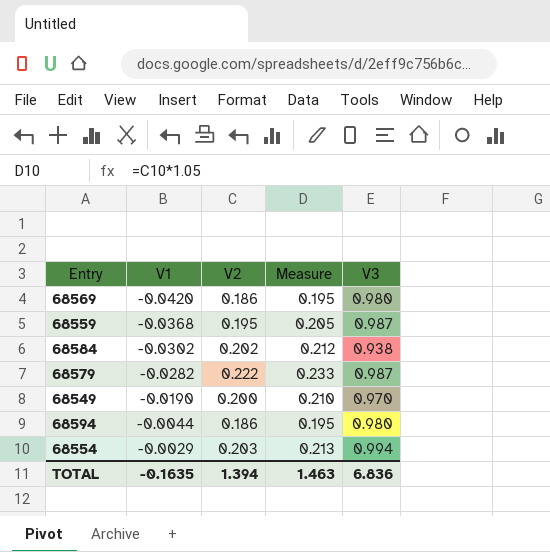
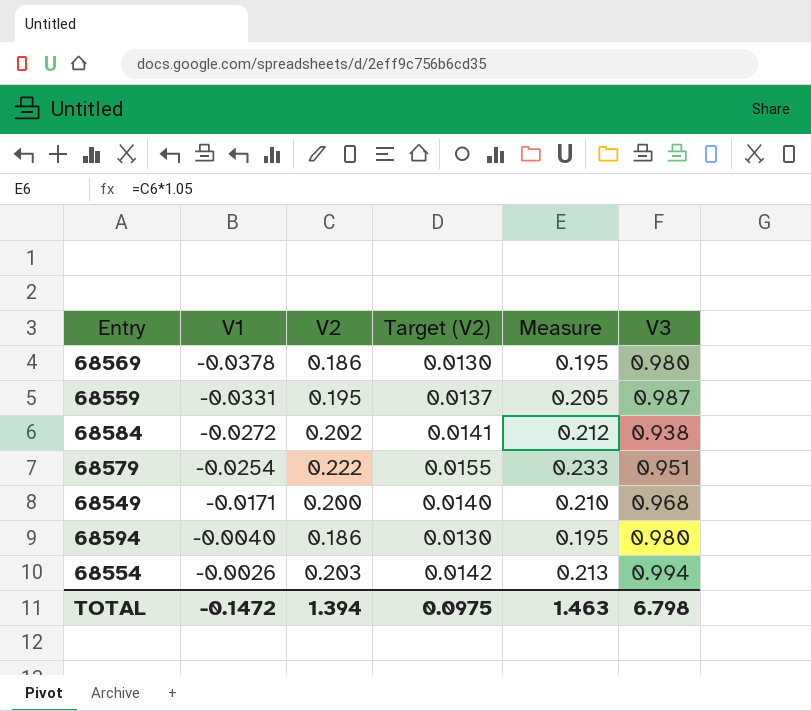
column Target (V2) | formula: none -> [V2] * 0.07
68569 | V1: -0.0420 -> -0.0378
68559 | V1: -0.0368 -> -0.0331
68584 | V1: -0.0302 -> -0.0272
68579 | V1: -0.0282 -> -0.0254
68579 | V3: 0.987 -> 0.951
68549 | V1: -0.0190 -> -0.0171
68549 | V3: 0.970 -> 0.968
68594 | V1: -0.0044 -> -0.0040
68554 | V1: -0.0029 -> -0.0026
TOTAL | V1: -0.1635 -> -0.1472
TOTAL | V3: 6.836 -> 6.798

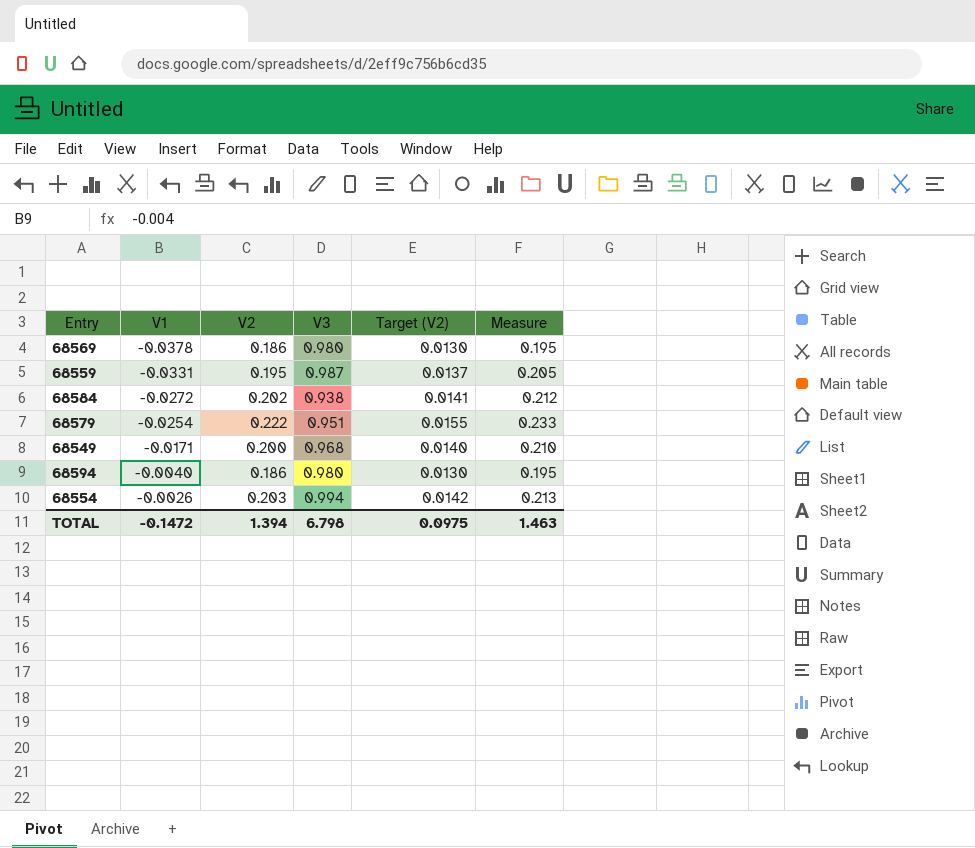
column V3 | position: 6 -> 4

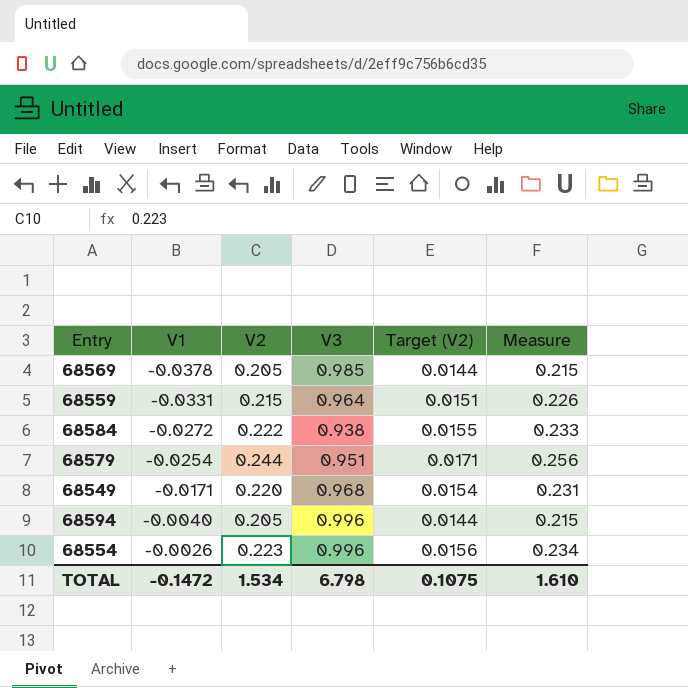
68569 | V2: 0.186 -> 0.205
68569 | V3: 0.980 -> 0.985
68569 | Target (V2): 0.0130 -> 0.0144
68569 | Measure: 0.195 -> 0.215
68559 | V2: 0.195 -> 0.215
68559 | V3: 0.987 -> 0.964
68559 | Target (V2): 0.0137 -> 0.0151
68559 | Measure: 0.205 -> 0.226
68584 | V2: 0.202 -> 0.222
68584 | Target (V2): 0.0141 -> 0.0155
68584 | Measure: 0.212 -> 0.233
68579 | V2: 0.222 -> 0.244
68579 | Target (V2): 0.0155 -> 0.0171
68579 | Measure: 0.233 -> 0.256
68549 | V2: 0.200 -> 0.220
68549 | Target (V2): 0.0140 -> 0.0154
68549 | Measure: 0.210 -> 0.231
68594 | V2: 0.186 -> 0.205
68594 | V3: 0.980 -> 0.996
68594 | Target (V2): 0.0130 -> 0.0144
68594 | Measure: 0.195 -> 0.215
68554 | V2: 0.203 -> 0.223
68554 | V3: 0.994 -> 0.996
68554 | Target (V2): 0.0142 -> 0.0156
68554 | Measure: 0.213 -> 0.234
TOTAL | V2: 1.394 -> 1.534
TOTAL | Target (V2): 0.0975 -> 0.1075
TOTAL | Measure: 1.463 -> 1.610

